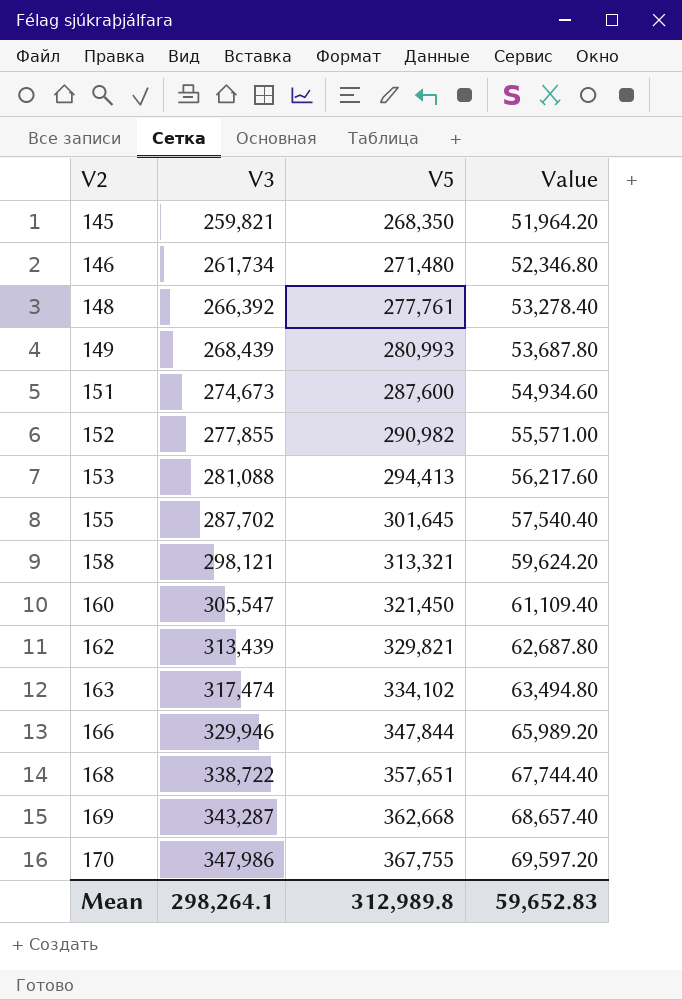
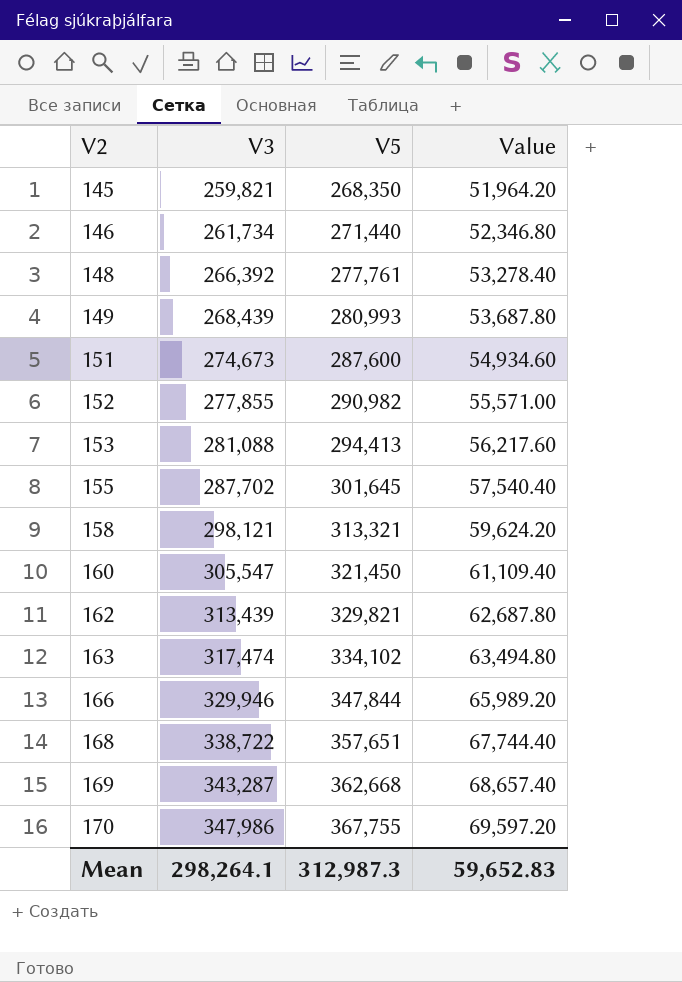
146 | V5: 271,480 -> 271,440
Mean | V5: 312,989.8 -> 312,987.3

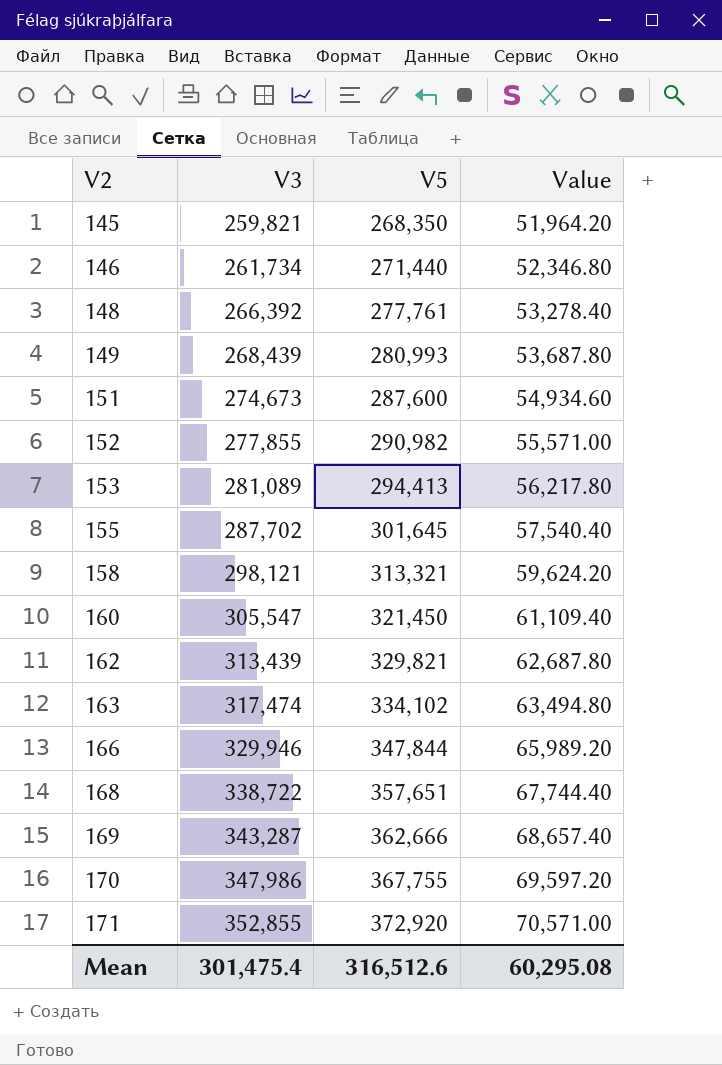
153 | V3: 281,088 -> 281,089
153 | Value: 56,217.60 -> 56,217.80
169 | V5: 362,668 -> 362,666
row 171: none -> 352,855 | 372,920 | 70,571.00
Mean | V3: 298,264.1 -> 301,475.4
Mean | V5: 312,987.3 -> 316,512.6
Mean | Value: 59,652.83 -> 60,295.08

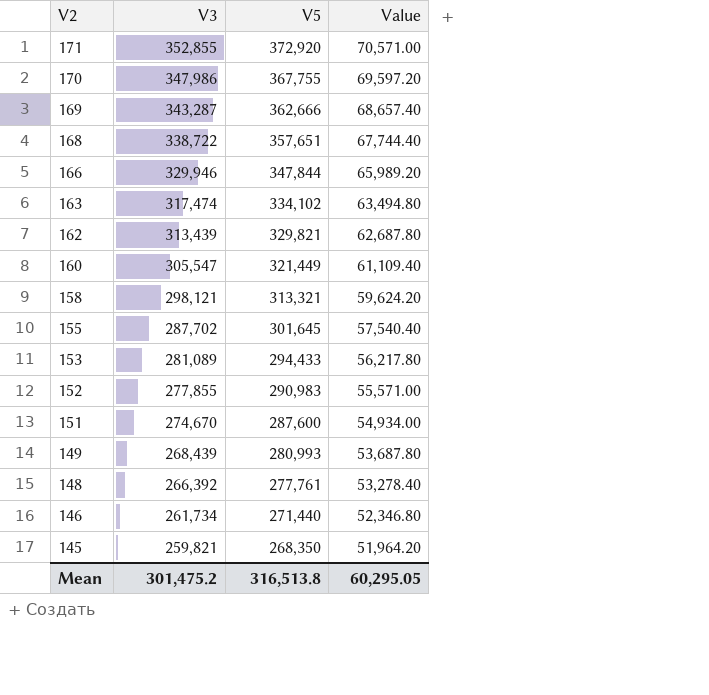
row order: V2 ascending -> V2 descending
160 | V5: 321,450 -> 321,449
153 | V5: 294,413 -> 294,433
152 | V5: 290,982 -> 290,983
151 | V3: 274,673 -> 274,670
151 | Value: 54,934.60 -> 54,934.00
Mean | V3: 301,475.4 -> 301,475.2
Mean | V5: 316,512.6 -> 316,513.8
Mean | Value: 60,295.08 -> 60,295.05

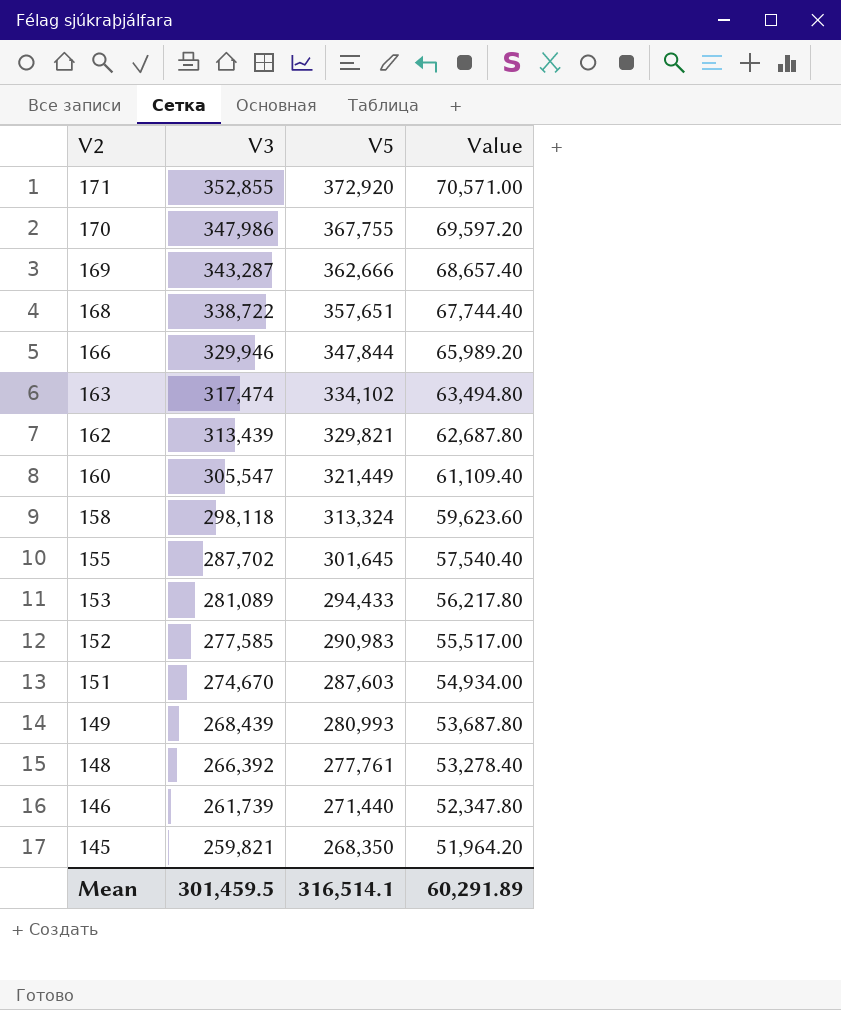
158 | V3: 298,121 -> 298,118
158 | V5: 313,321 -> 313,324
158 | Value: 59,624.20 -> 59,623.60
152 | V3: 277,855 -> 277,585
152 | Value: 55,571.00 -> 55,517.00
151 | V5: 287,600 -> 287,603
146 | V3: 261,734 -> 261,739
146 | Value: 52,346.80 -> 52,347.80
Mean | V3: 301,475.2 -> 301,459.5
Mean | V5: 316,513.8 -> 316,514.1
Mean | Value: 60,295.05 -> 60,291.89

